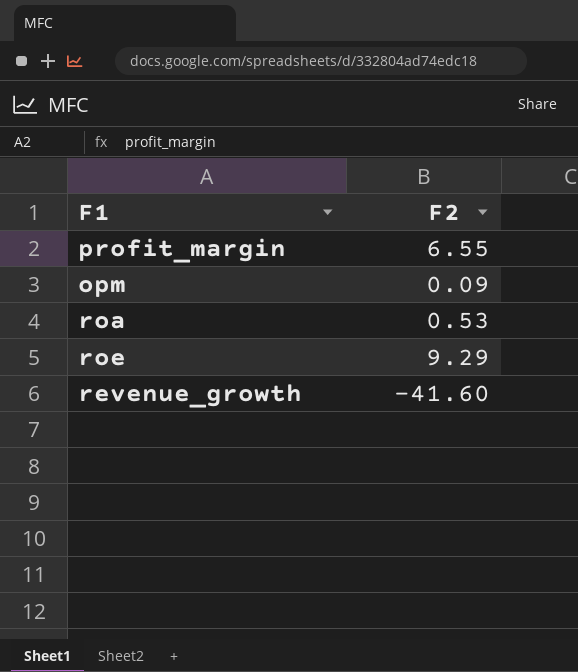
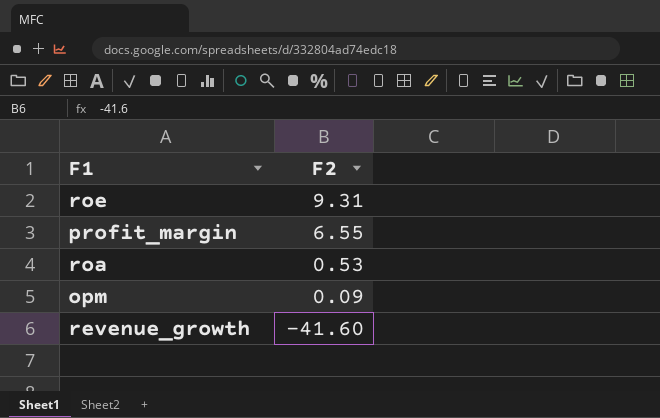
row order: none -> F2 descending
roe | F2: 9.29 -> 9.31

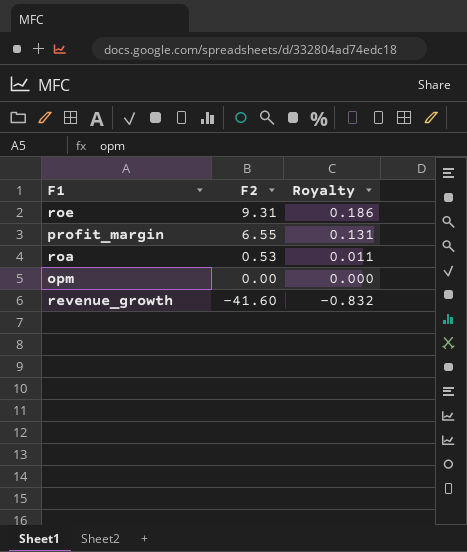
column Royalty | formula: none -> [F2] * 0.02
opm | F2: 0.09 -> 0.00

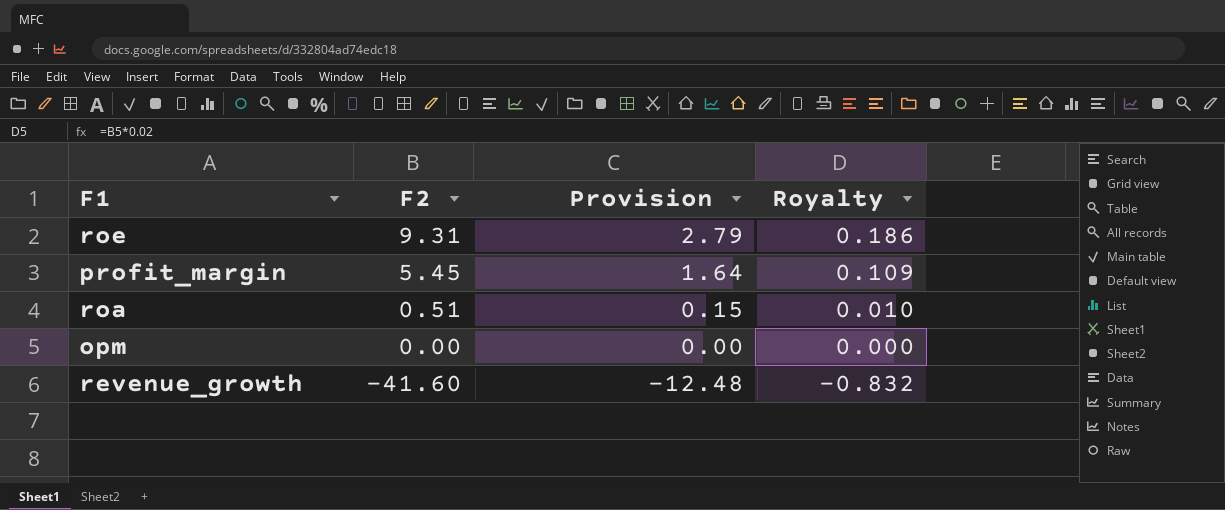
column Provision | formula: none -> [F2] * 0.3
profit_margin | F2: 6.55 -> 5.45
profit_margin | Royalty: 0.131 -> 0.109
roa | F2: 0.53 -> 0.51
roa | Royalty: 0.011 -> 0.010

